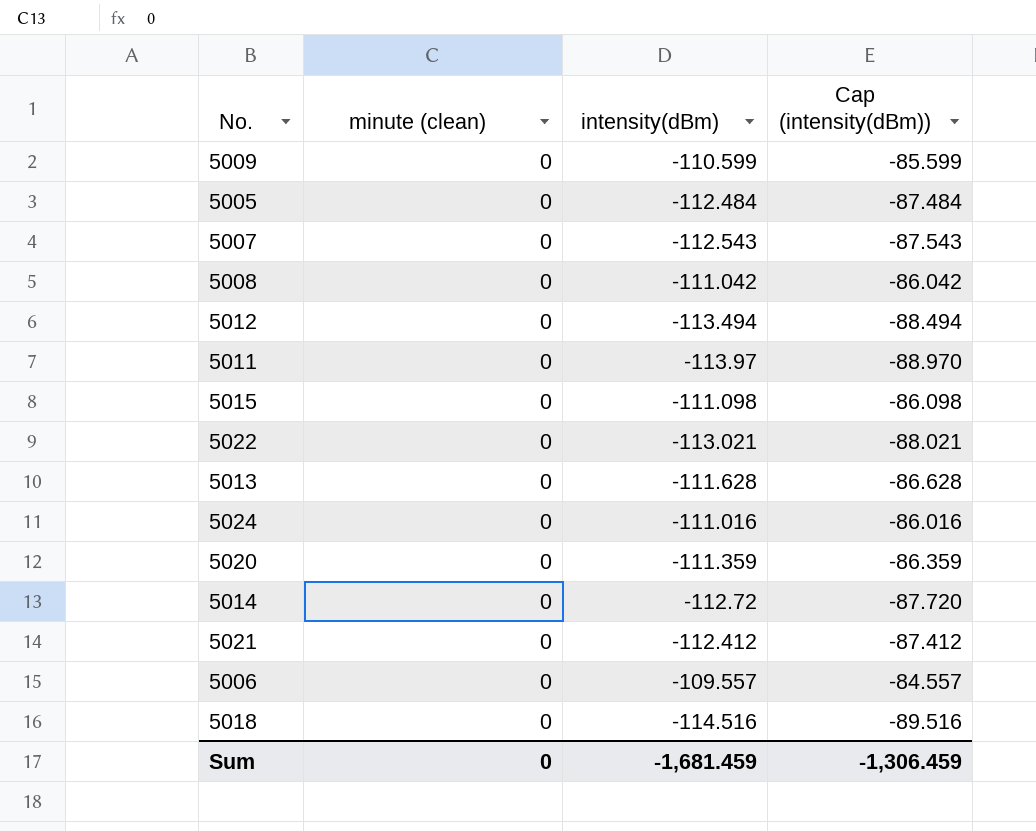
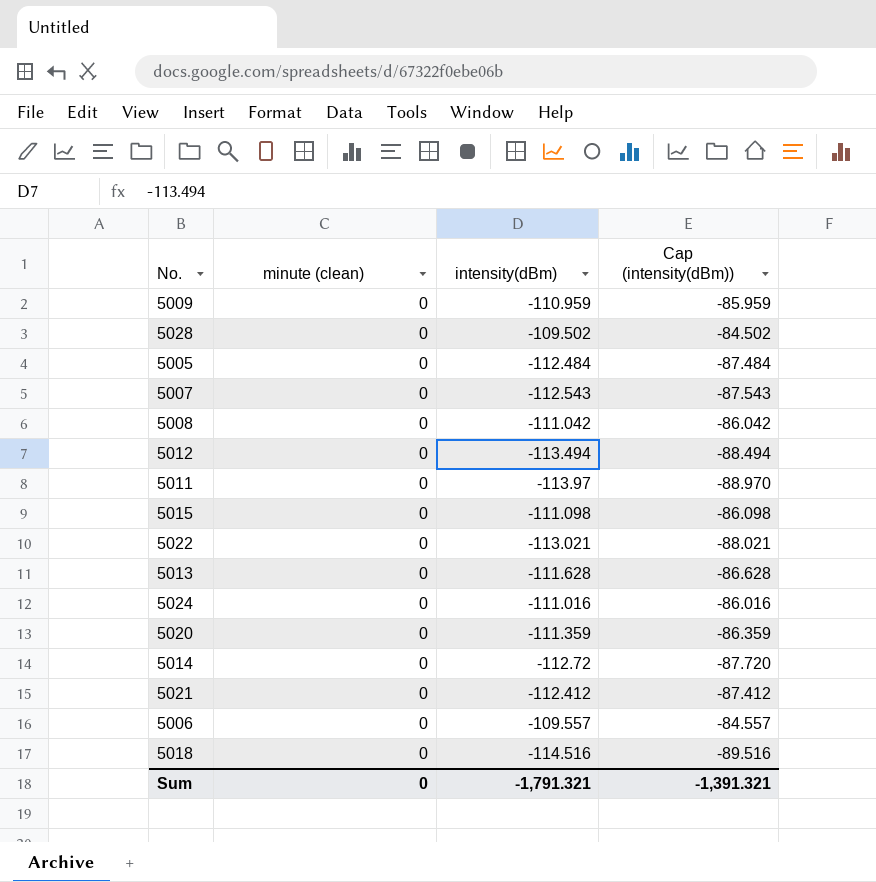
5009 | intensity(dBm): -110.599 -> -110.959
5009 | Cap (intensity(dBm)): -85.599 -> -85.959
row 5028: none -> 0 | -109.502 | -84.502
Sum | intensity(dBm): -1,681.459 -> -1,791.321
Sum | Cap (intensity(dBm)): -1,306.459 -> -1,391.321

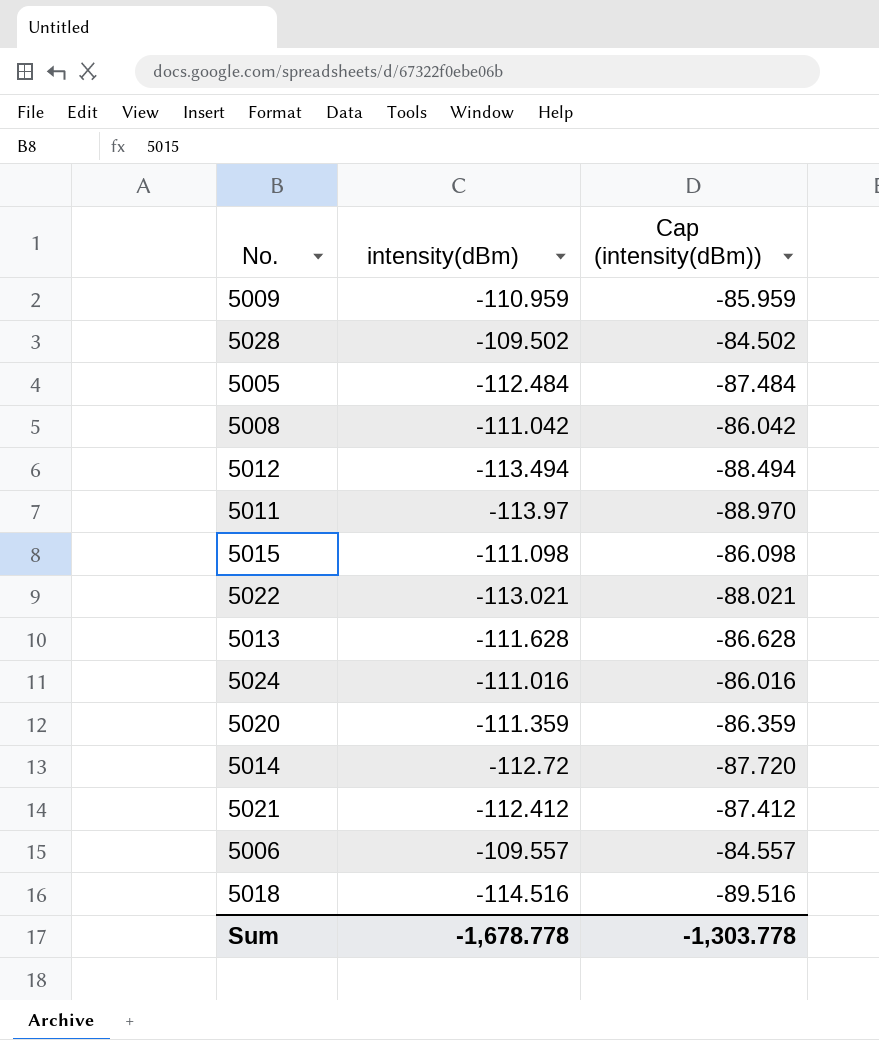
column minute (clean) | position: 2 -> none
row 5007: 0 | -112.543 | -87.543 -> none
Sum | intensity(dBm): -1,791.321 -> -1,678.778
Sum | Cap (intensity(dBm)): -1,391.321 -> -1,303.778

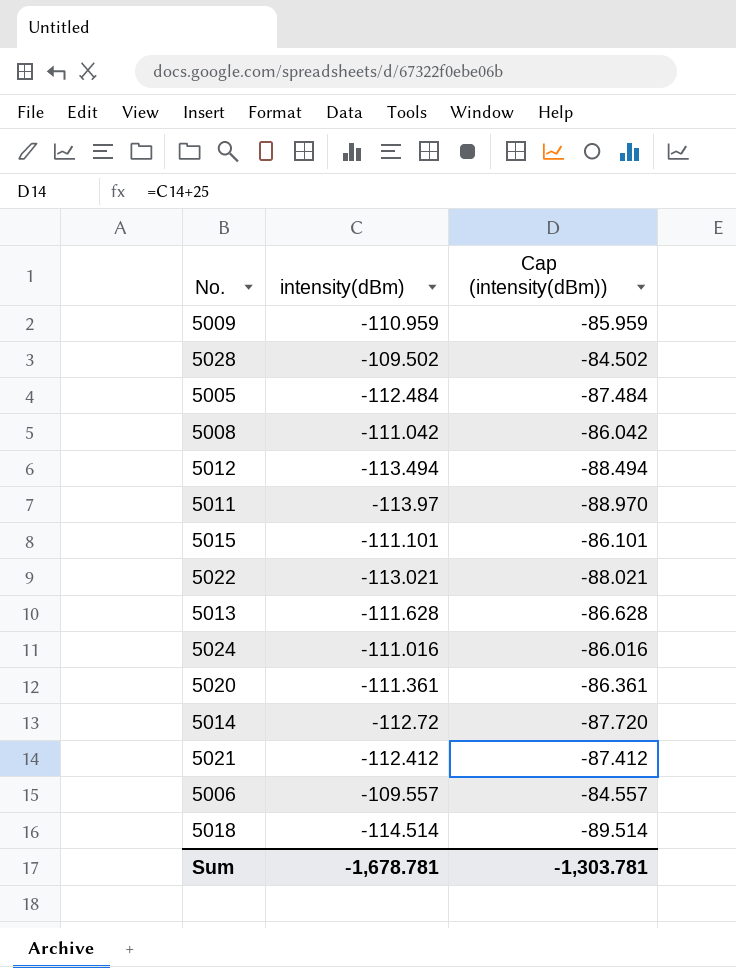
5015 | intensity(dBm): -111.098 -> -111.101
5015 | Cap (intensity(dBm)): -86.098 -> -86.101
5020 | intensity(dBm): -111.359 -> -111.361
5020 | Cap (intensity(dBm)): -86.359 -> -86.361
5018 | intensity(dBm): -114.516 -> -114.514
5018 | Cap (intensity(dBm)): -89.516 -> -89.514
Sum | intensity(dBm): -1,678.778 -> -1,678.781
Sum | Cap (intensity(dBm)): -1,303.778 -> -1,303.781

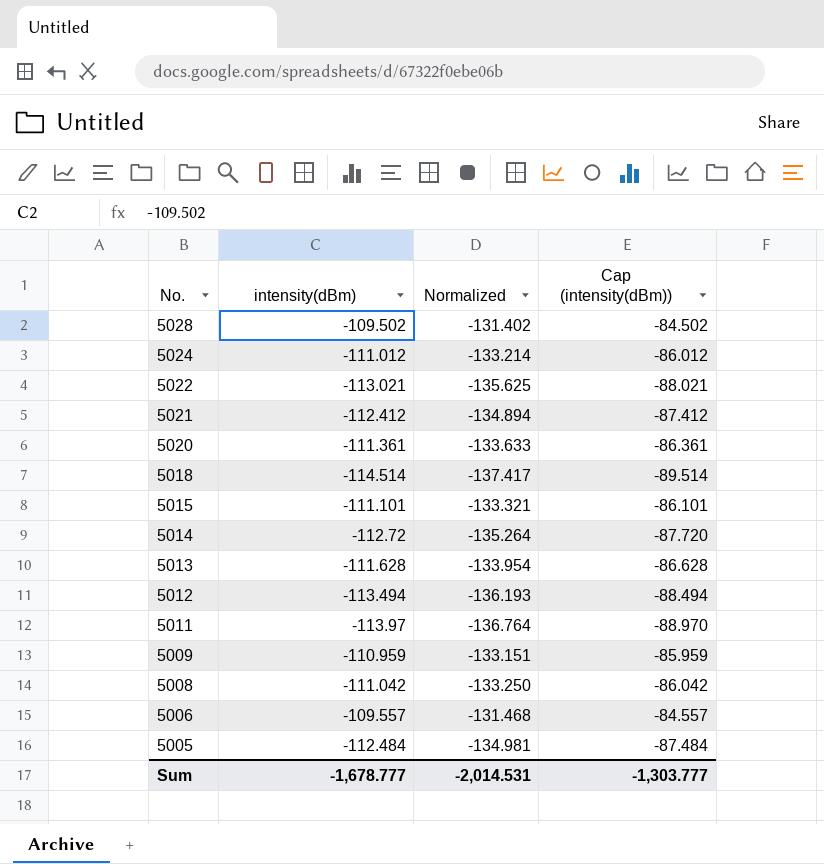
row order: none -> No. descending
column Normalized | formula: none -> [intensity(dBm)] * 1.2
5024 | intensity(dBm): -111.016 -> -111.012
5024 | Cap (intensity(dBm)): -86.016 -> -86.012
Sum | intensity(dBm): -1,678.781 -> -1,678.777
Sum | Cap (intensity(dBm)): -1,303.781 -> -1,303.777

